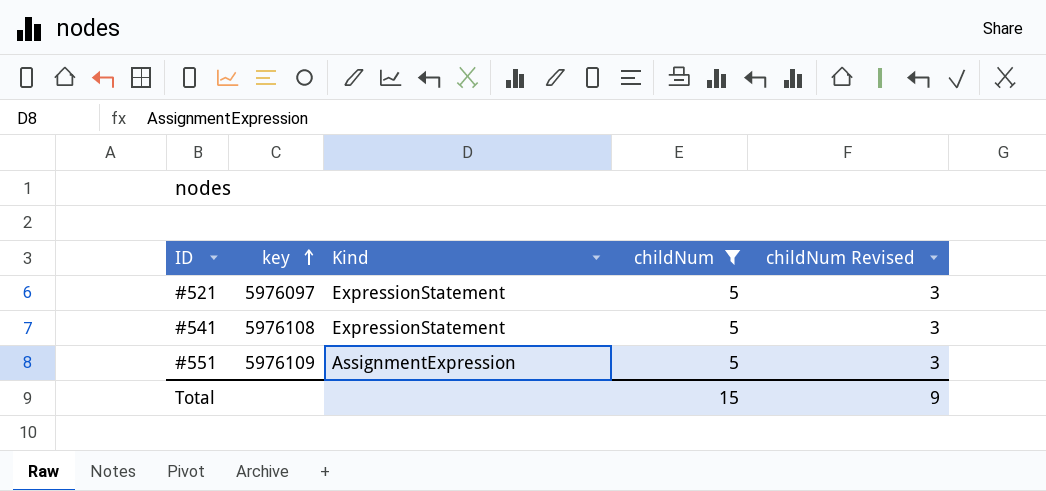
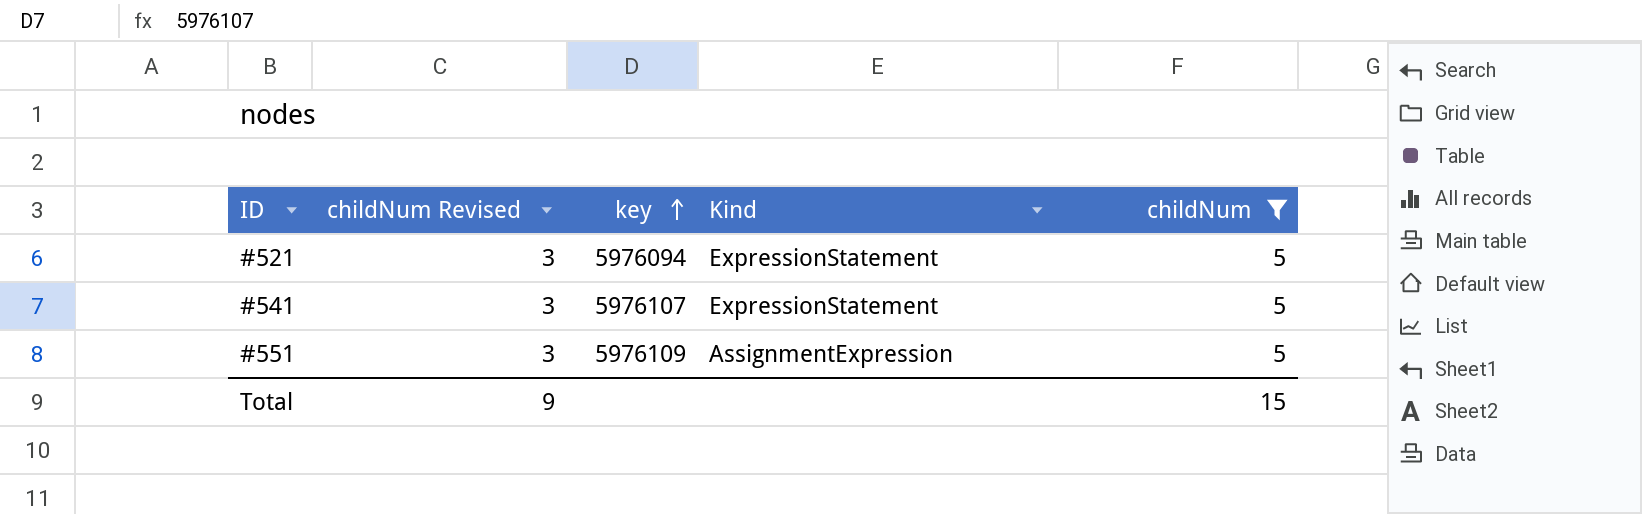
column childNum Revised | position: 5 -> 2
#521 | key: 5976097 -> 5976094
#541 | key: 5976108 -> 5976107

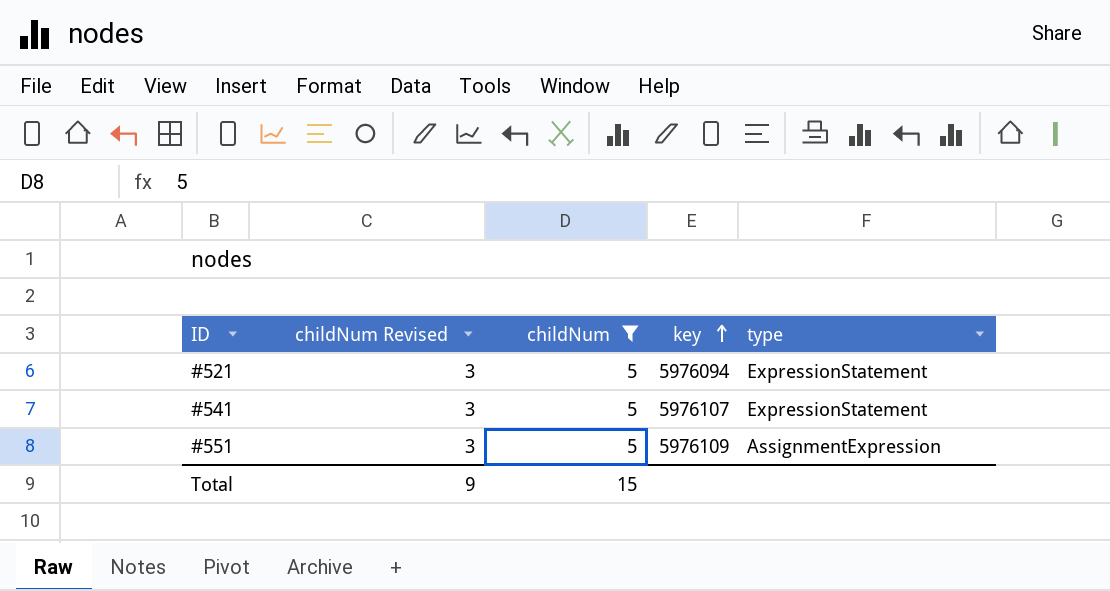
column childNum | position: 5 -> 3
column name: Kind -> type

